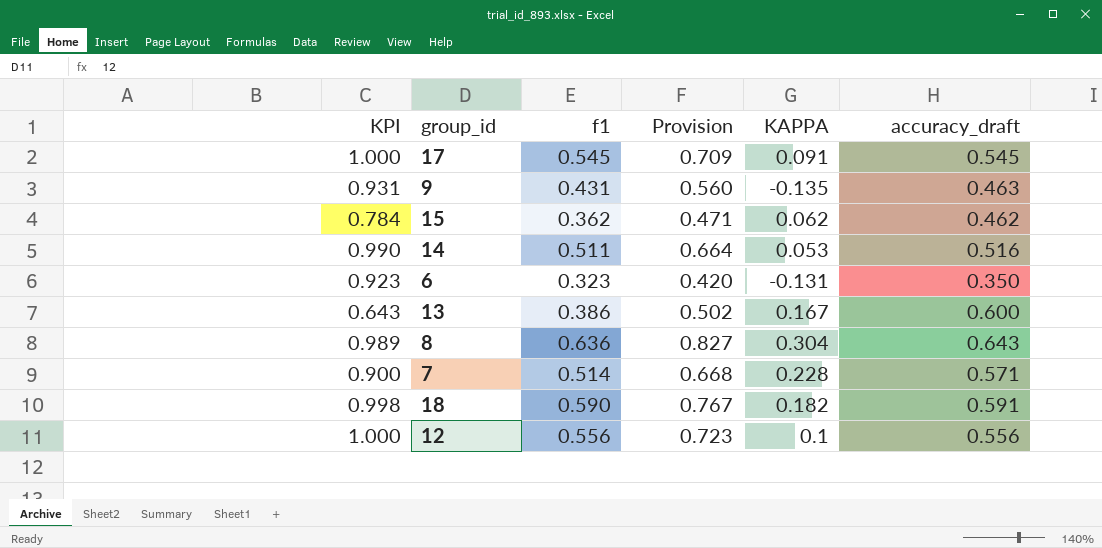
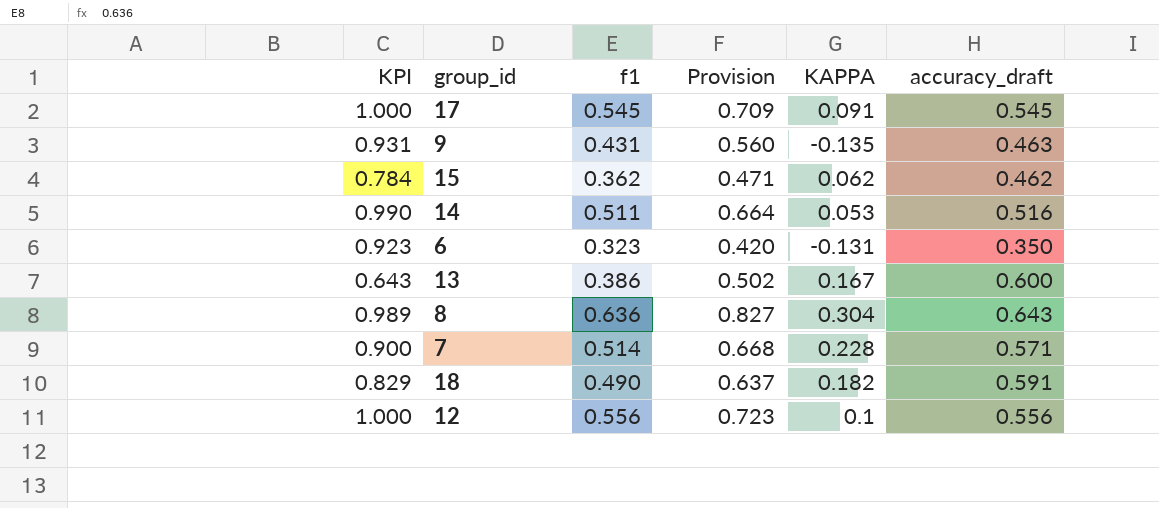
18 | KPI: 0.998 -> 0.829
18 | f1: 0.590 -> 0.490
18 | Provision: 0.767 -> 0.637

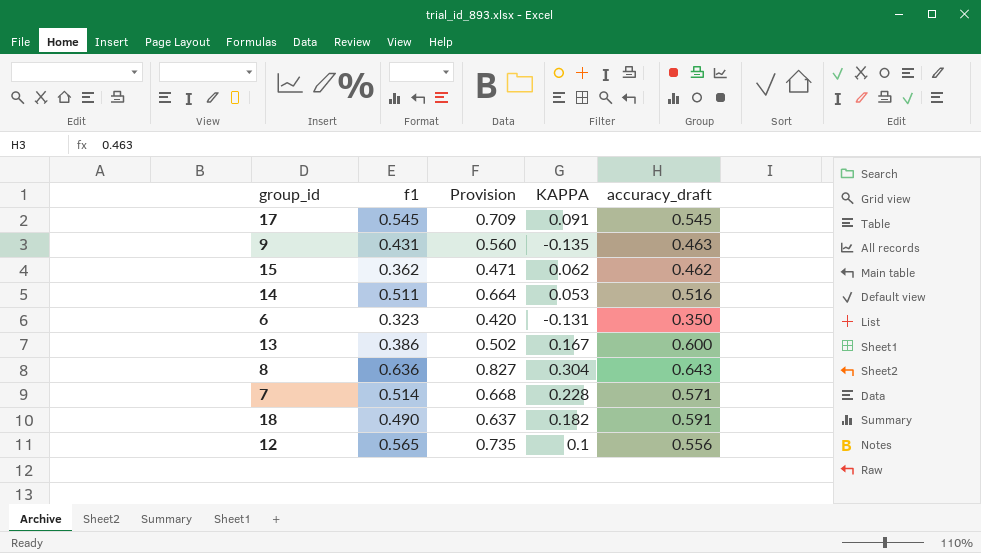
column KPI | formula: [f1] / [accuracy_draft] -> none
12 | f1: 0.556 -> 0.565
12 | Provision: 0.723 -> 0.735

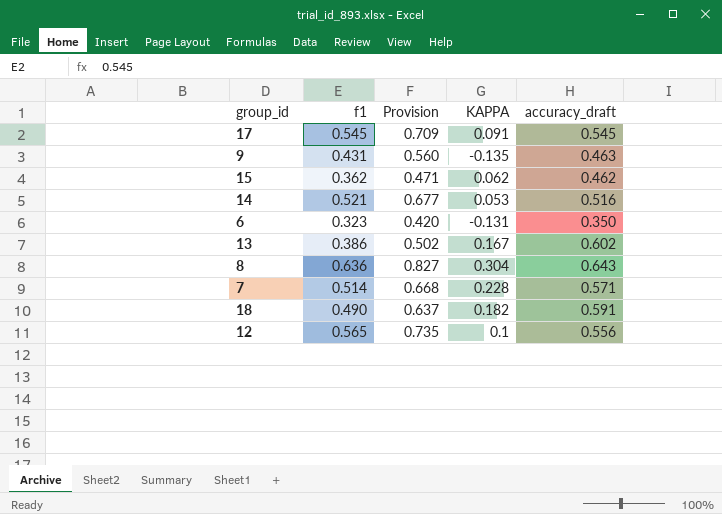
14 | f1: 0.511 -> 0.521
14 | Provision: 0.664 -> 0.677
13 | accuracy_draft: 0.600 -> 0.602

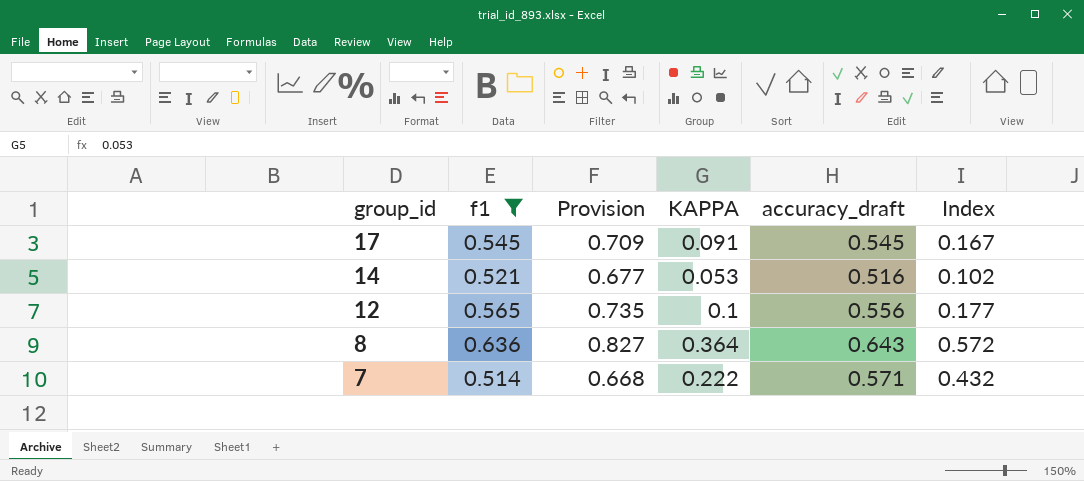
filter: none -> f1 >= 0.514
row order: none -> group_id descending
column Index | formula: none -> [KAPPA] / [f1]
8 | KAPPA: 0.304 -> 0.364
7 | KAPPA: 0.228 -> 0.222

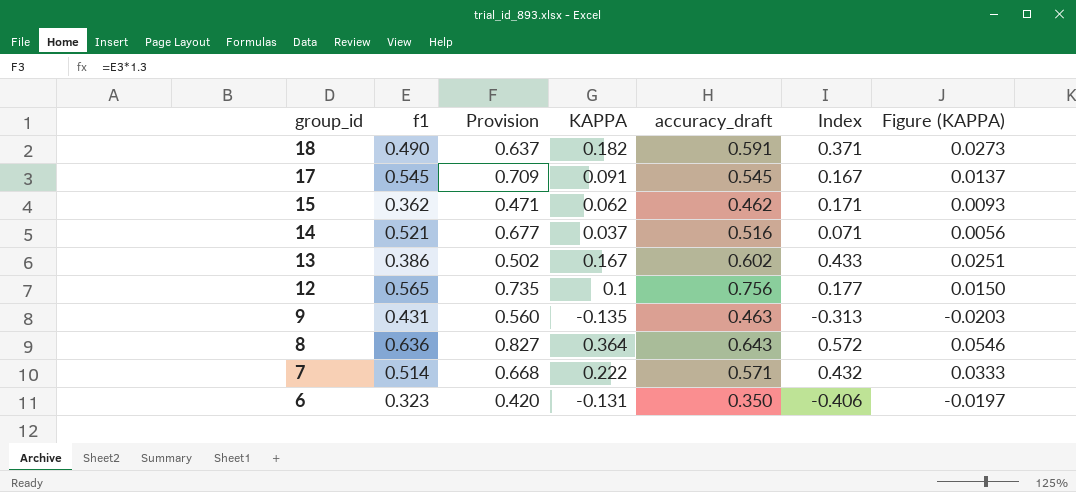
filter: f1 >= 0.514 -> none
column Figure (KAPPA) | formula: none -> [KAPPA] * 0.15
14 | KAPPA: 0.053 -> 0.037
14 | Index: 0.102 -> 0.071
12 | accuracy_draft: 0.556 -> 0.756

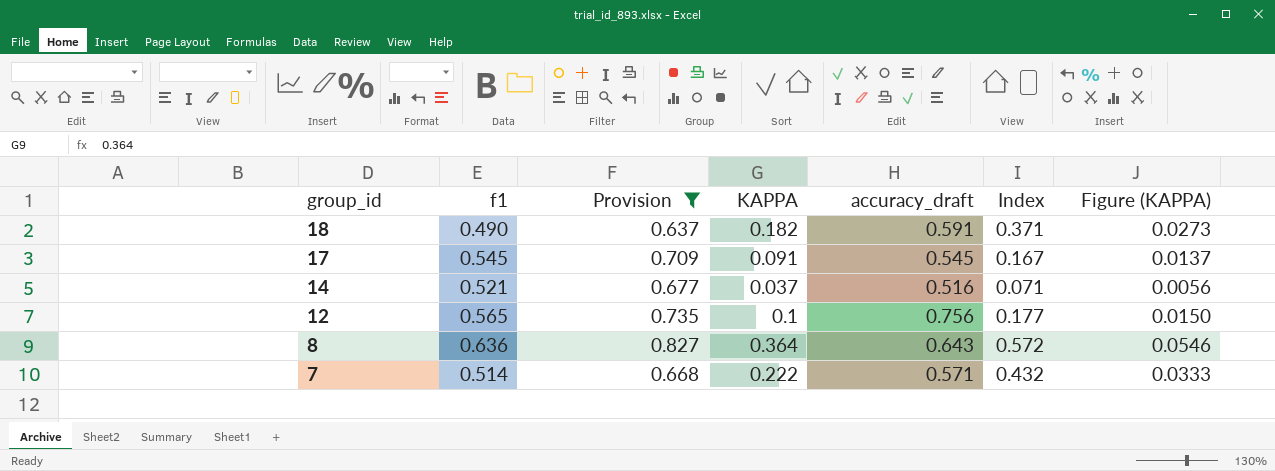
filter: none -> Provision >= 0.637

